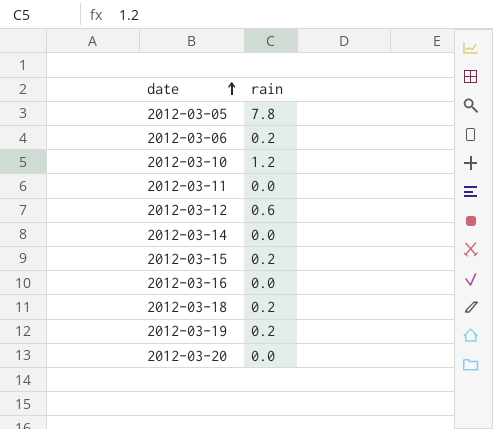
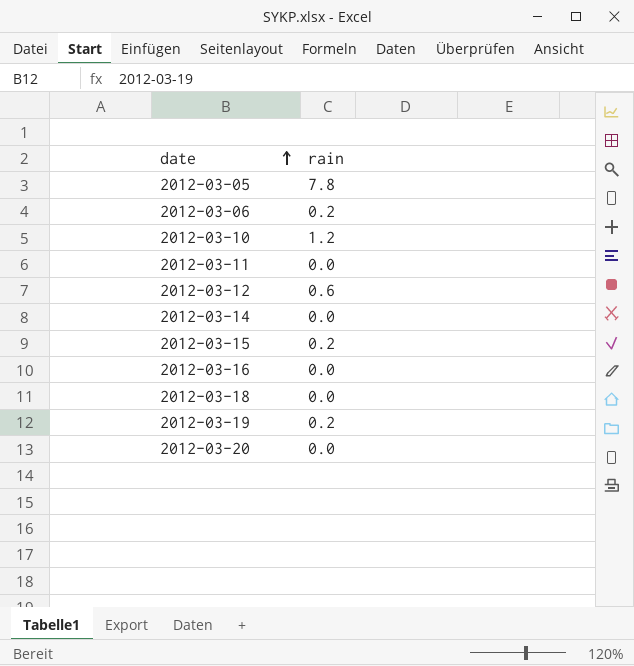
2012-03-18 | rain: 0.2 -> 0.0

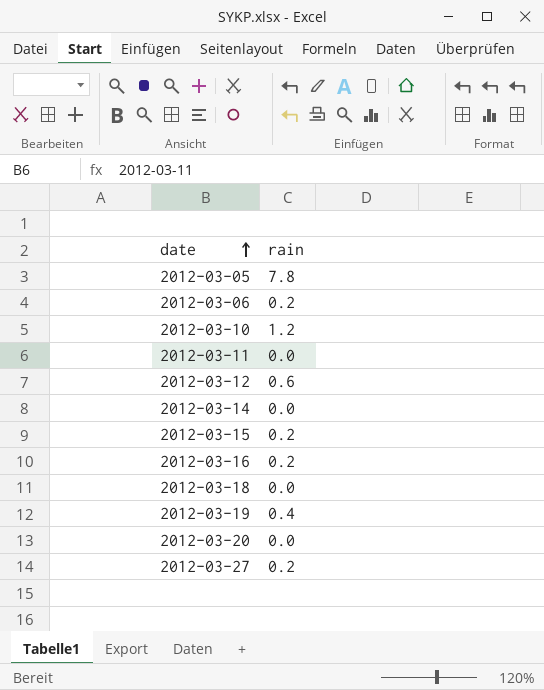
2012-03-16 | rain: 0.0 -> 0.2
2012-03-19 | rain: 0.2 -> 0.4
row 2012-03-27: none -> 0.2

